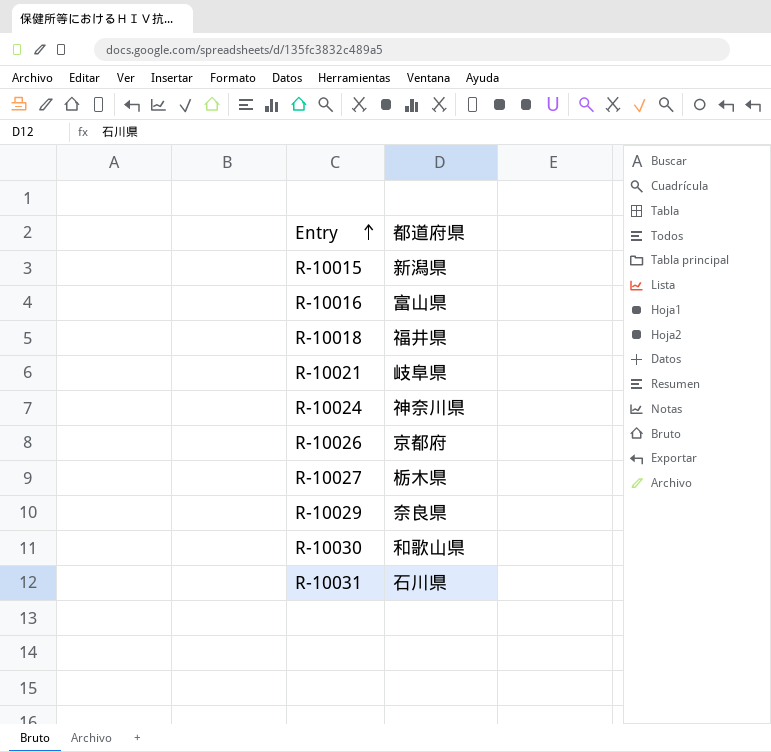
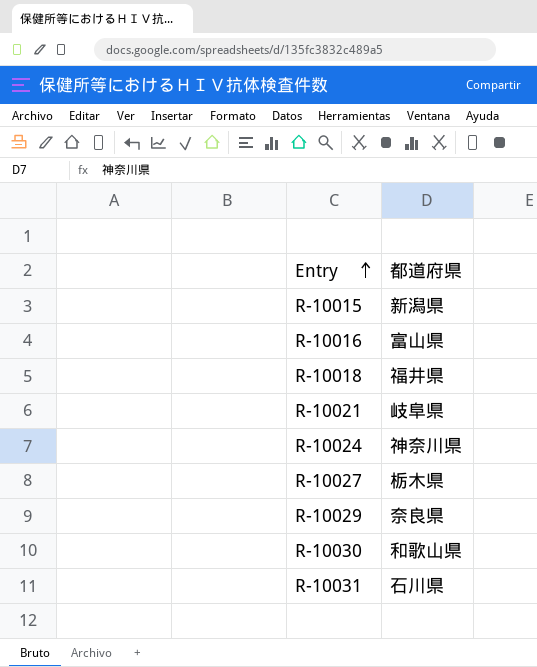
row R-10026: 京都府 -> none

